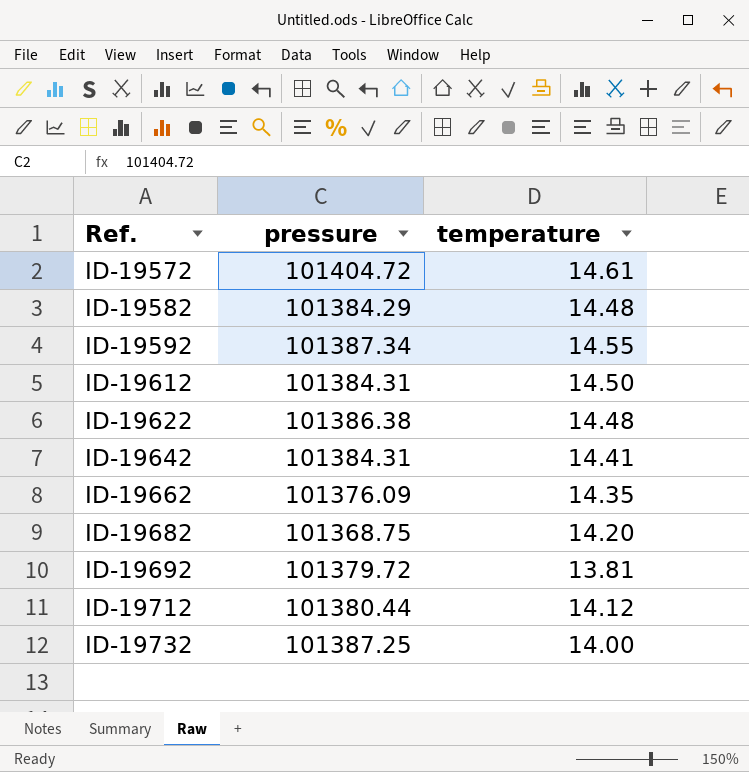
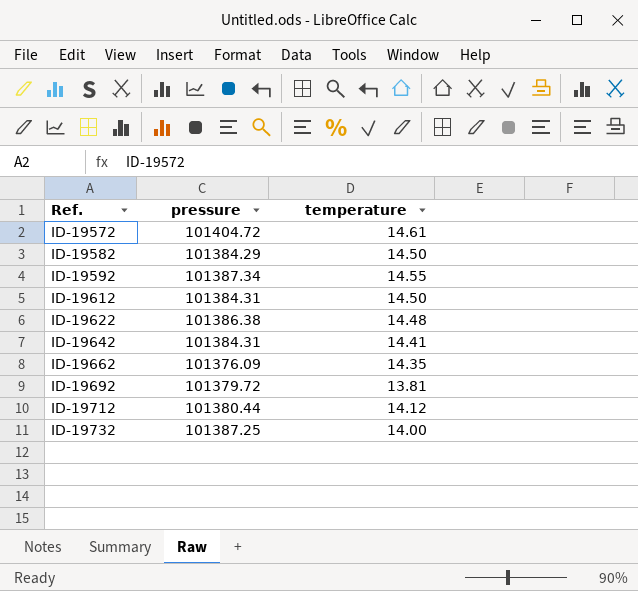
row ID-19682: 101368.75 | 14.20 -> none
ID-19582 | temperature: 14.48 -> 14.50

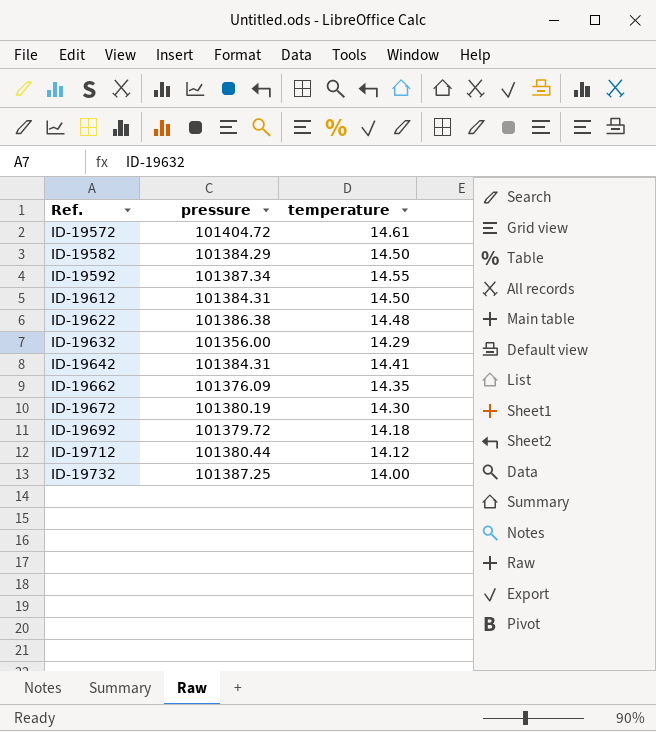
row ID-19632: none -> 101356.00 | 14.29
row ID-19672: none -> 101380.19 | 14.30
ID-19692 | temperature: 13.81 -> 14.18

